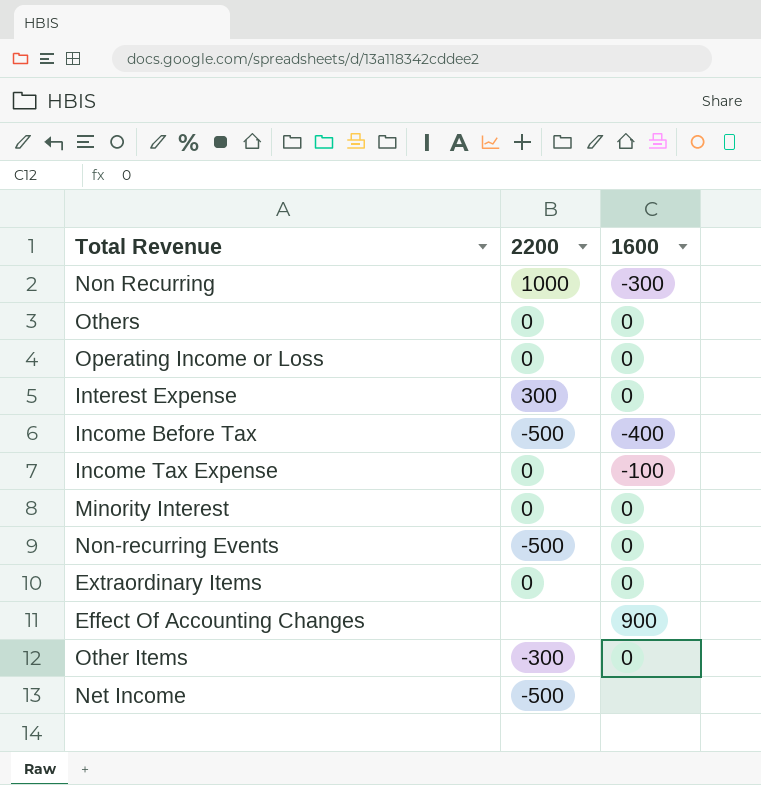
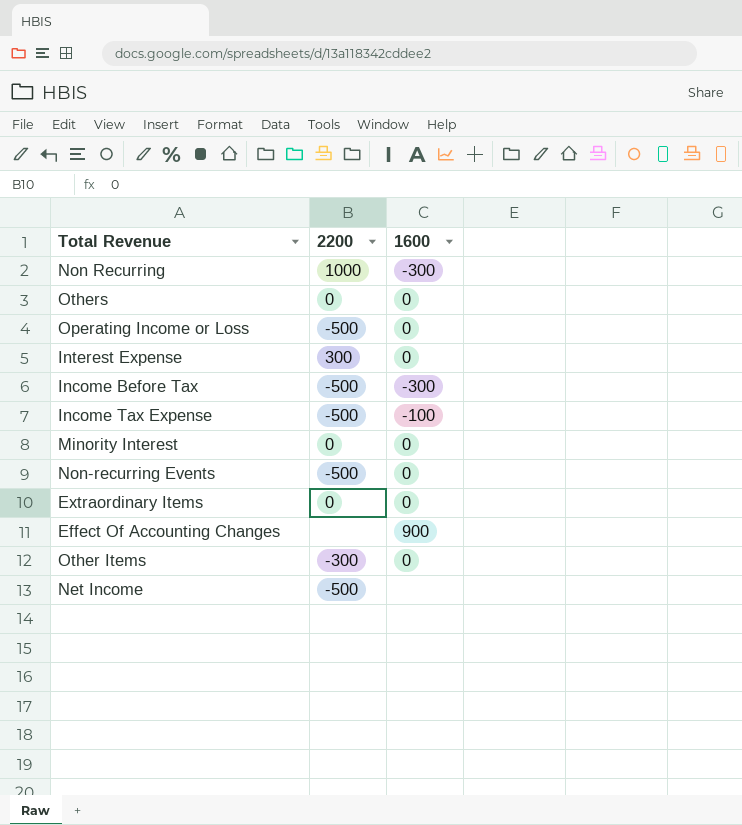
Operating Income or Loss | 2200: 0 -> -500
Income Before Tax | 1600: -400 -> -300
Income Tax Expense | 2200: 0 -> -500

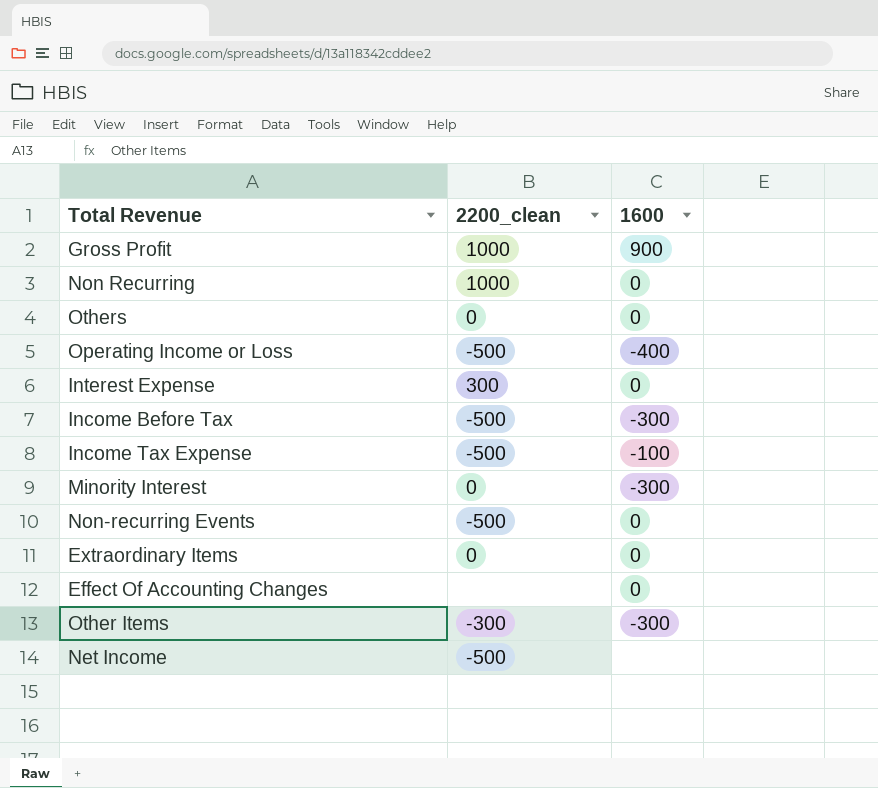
column name: 2200 -> 2200_clean
row Gross Profit: none -> 1000 | 900
Non Recurring | 1600: -300 -> 0
Operating Income or Loss | 1600: 0 -> -400
Minority Interest | 1600: 0 -> -300
Effect Of Accounting Changes | 1600: 900 -> 0
Other Items | 1600: 0 -> -300

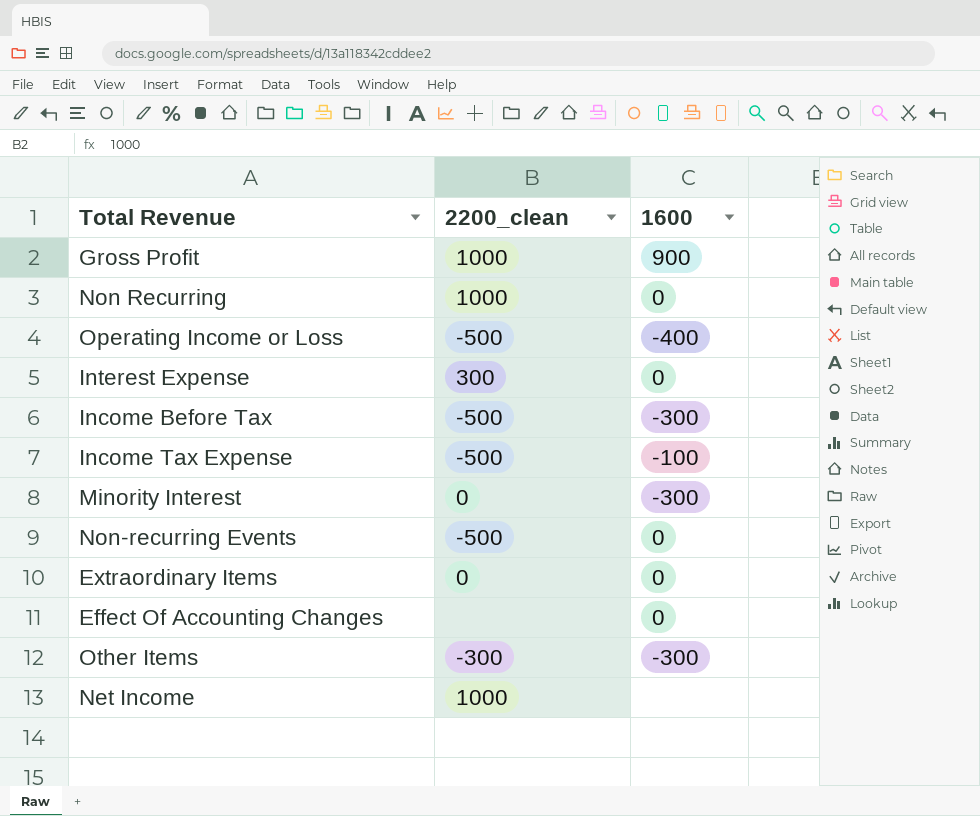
row Others: 0 | 0 -> none
Net Income | 2200_clean: -500 -> 1000

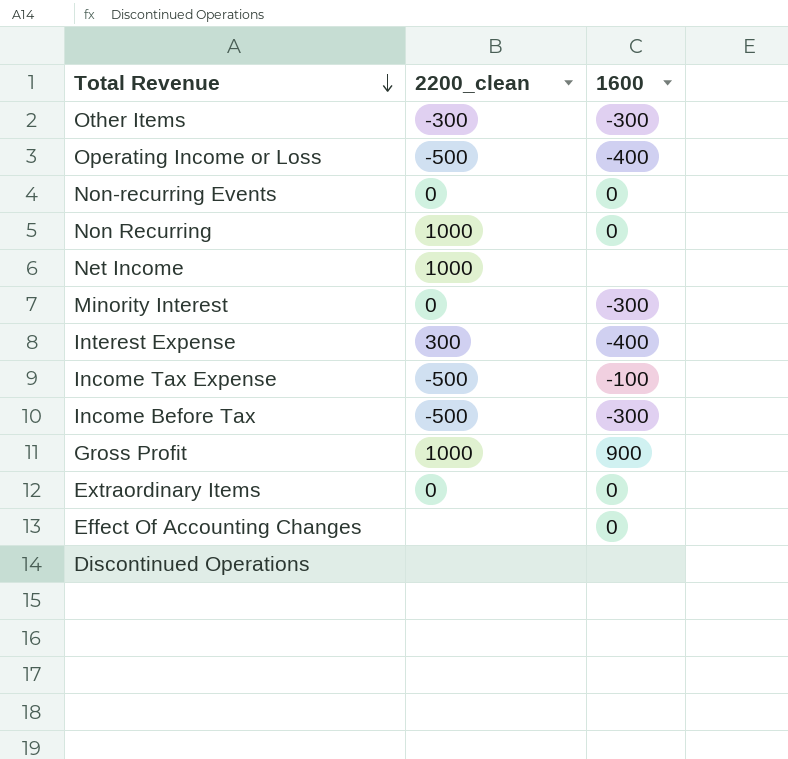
row order: none -> Total Revenue descending
Non-recurring Events | 2200_clean: -500 -> 0
Interest Expense | 1600: 0 -> -400
row Discontinued Operations: none -> none | none

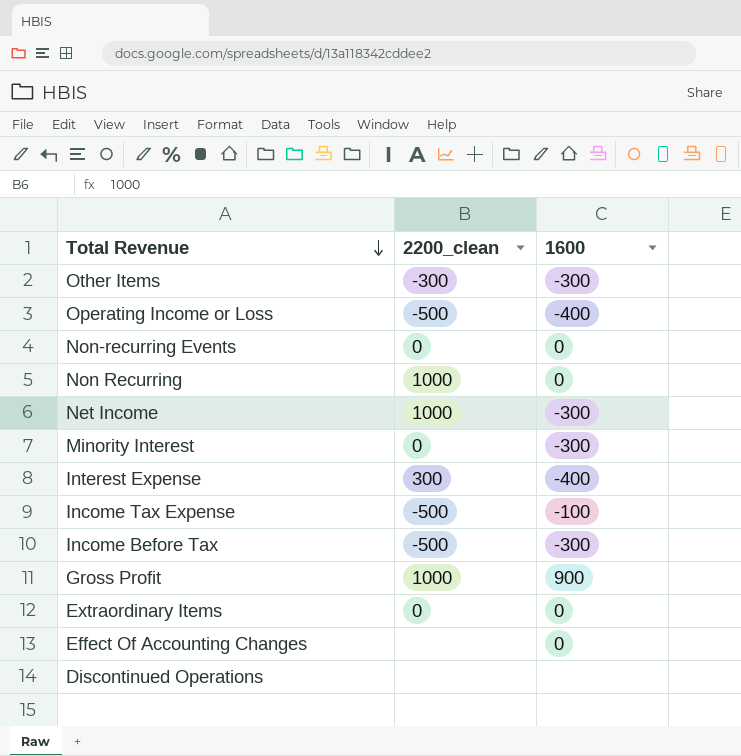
Net Income | 1600: none -> -300

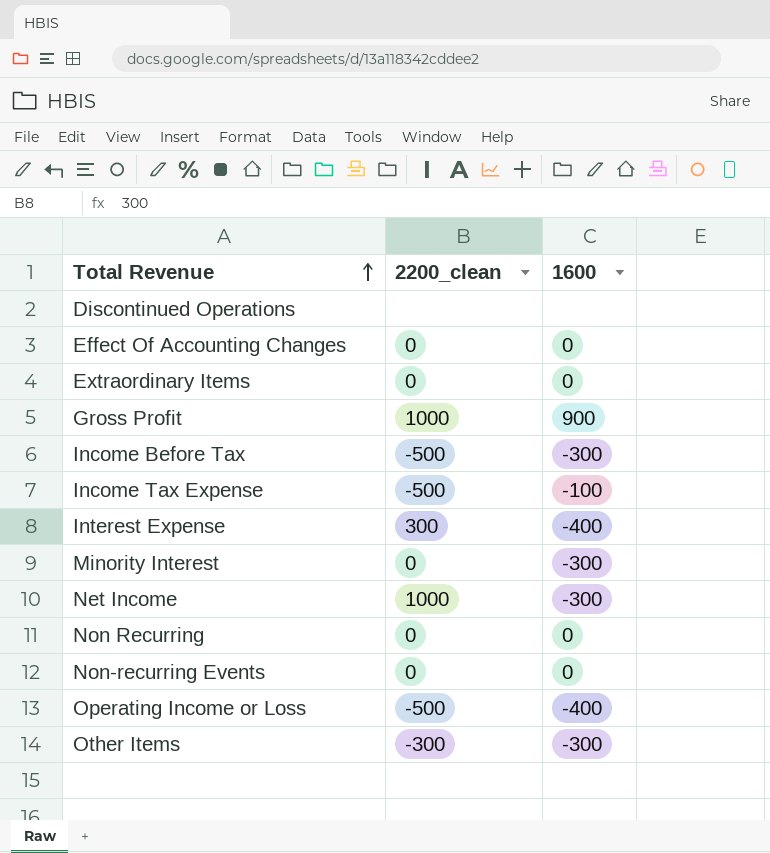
row order: Total Revenue descending -> Total Revenue ascending
Effect Of Accounting Changes | 2200_clean: none -> 0
Non Recurring | 2200_clean: 1000 -> 0

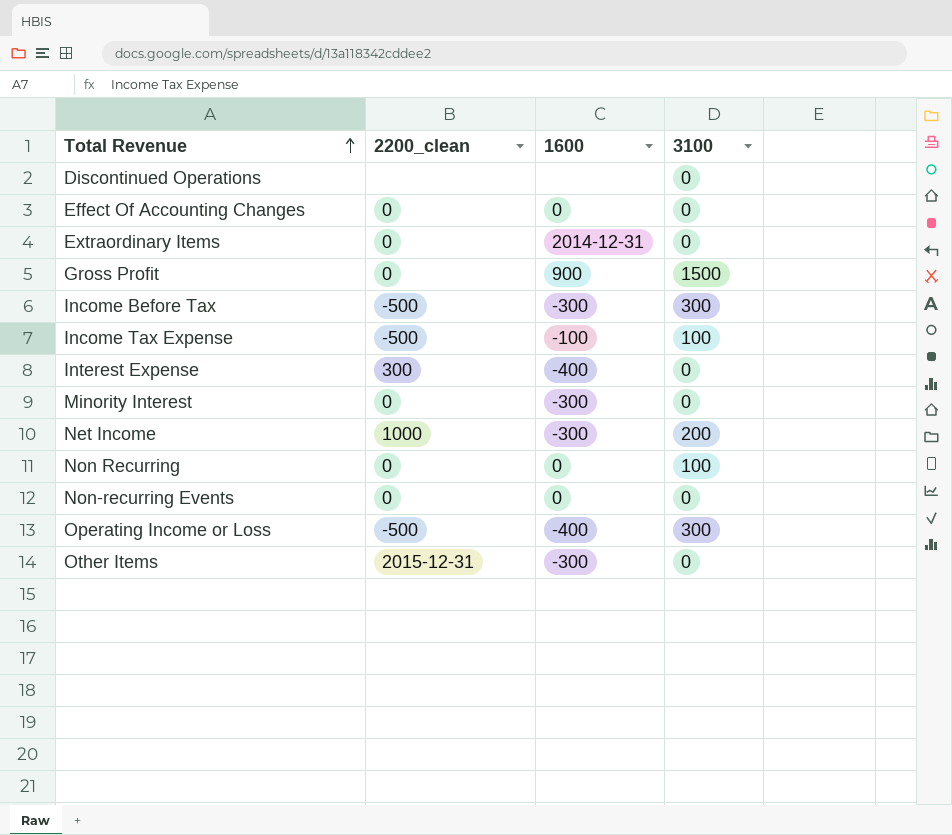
column 3100 | position: none -> 4
Extraordinary Items | 1600: 0 -> 2014-12-31
Gross Profit | 2200_clean: 1000 -> 0
Other Items | 2200_clean: -300 -> 2015-12-31

